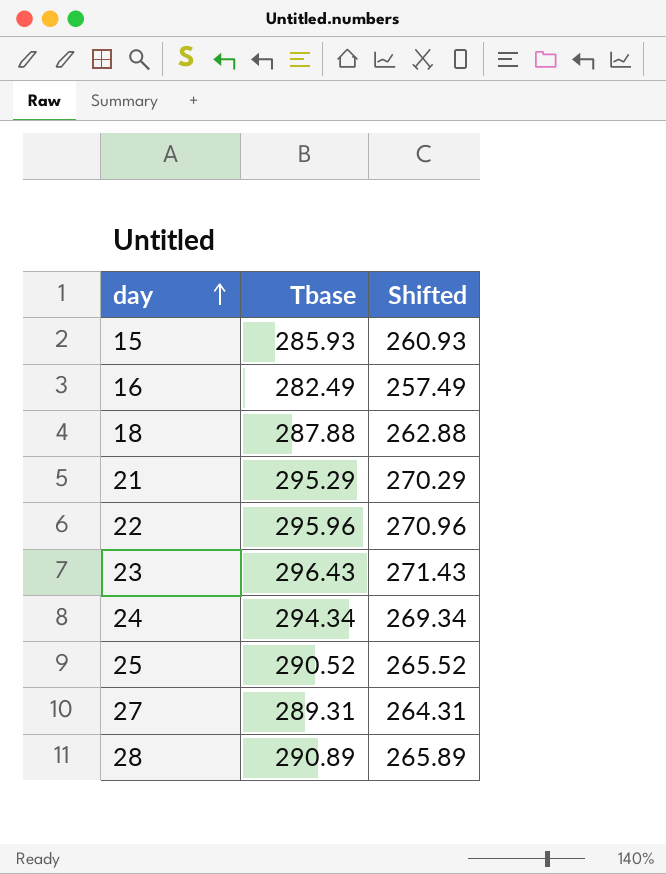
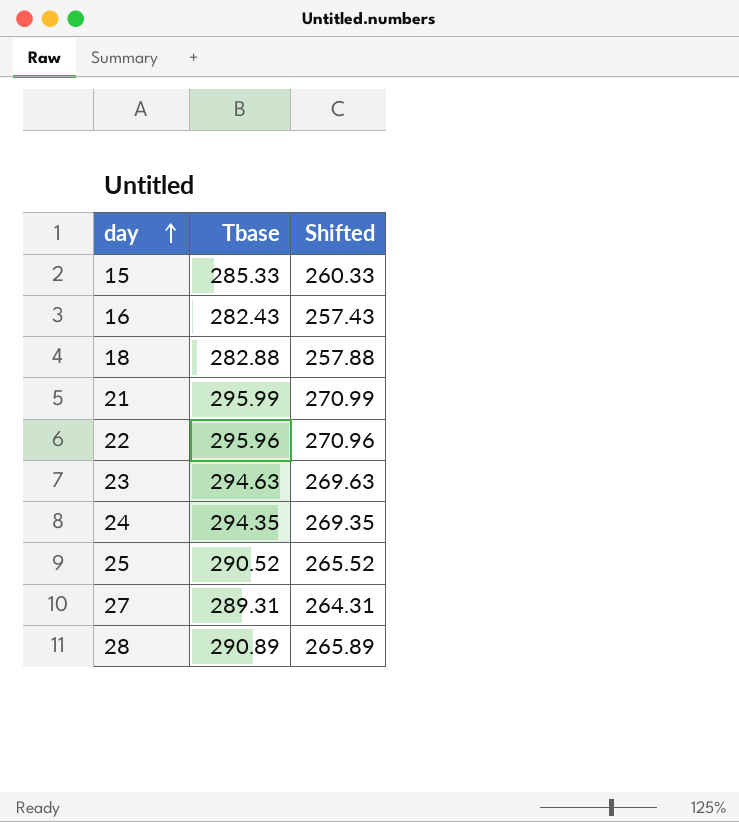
15 | Tbase: 285.93 -> 285.33
15 | Shifted: 260.93 -> 260.33
16 | Tbase: 282.49 -> 282.43
16 | Shifted: 257.49 -> 257.43
18 | Tbase: 287.88 -> 282.88
18 | Shifted: 262.88 -> 257.88
21 | Tbase: 295.29 -> 295.99
21 | Shifted: 270.29 -> 270.99
23 | Tbase: 296.43 -> 294.63
23 | Shifted: 271.43 -> 269.63
24 | Tbase: 294.34 -> 294.35
24 | Shifted: 269.34 -> 269.35

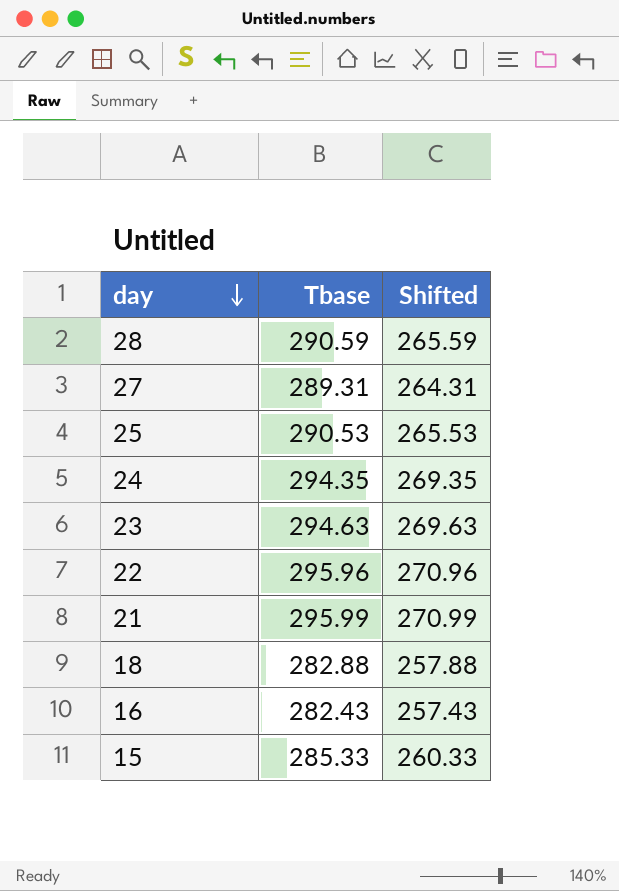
row order: day ascending -> day descending
28 | Tbase: 290.89 -> 290.59
28 | Shifted: 265.89 -> 265.59
25 | Tbase: 290.52 -> 290.53
25 | Shifted: 265.52 -> 265.53

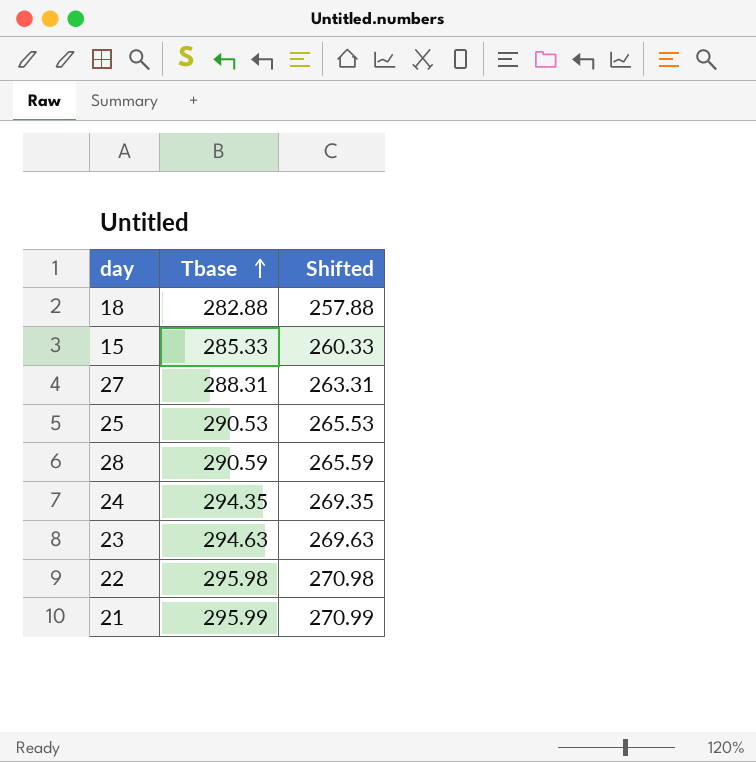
row order: day descending -> Tbase ascending
row 16: 282.43 | 257.43 -> none
27 | Tbase: 289.31 -> 288.31
27 | Shifted: 264.31 -> 263.31
22 | Tbase: 295.96 -> 295.98
22 | Shifted: 270.96 -> 270.98

